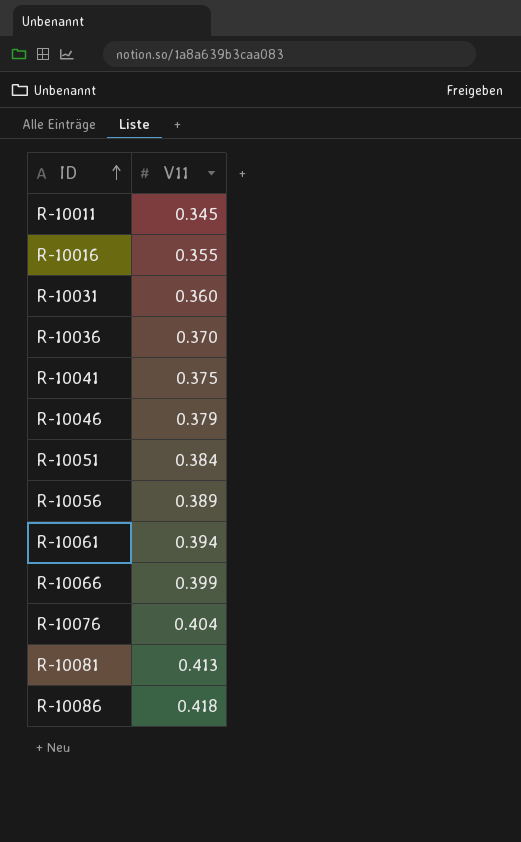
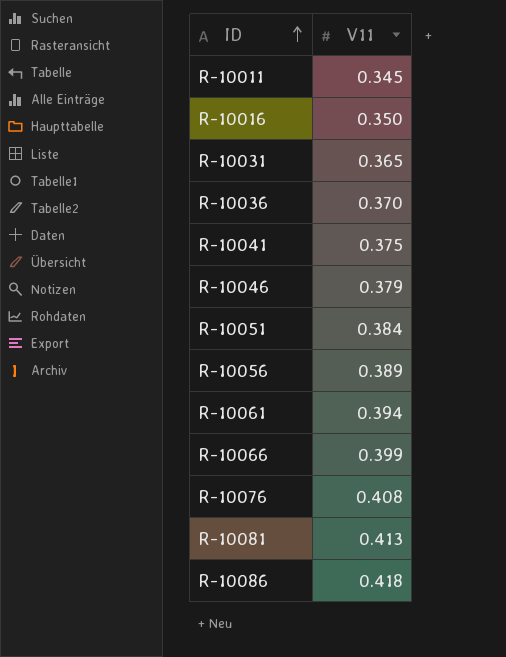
R-10016 | V11: 0.355 -> 0.350
R-10031 | V11: 0.360 -> 0.365
R-10076 | V11: 0.404 -> 0.408

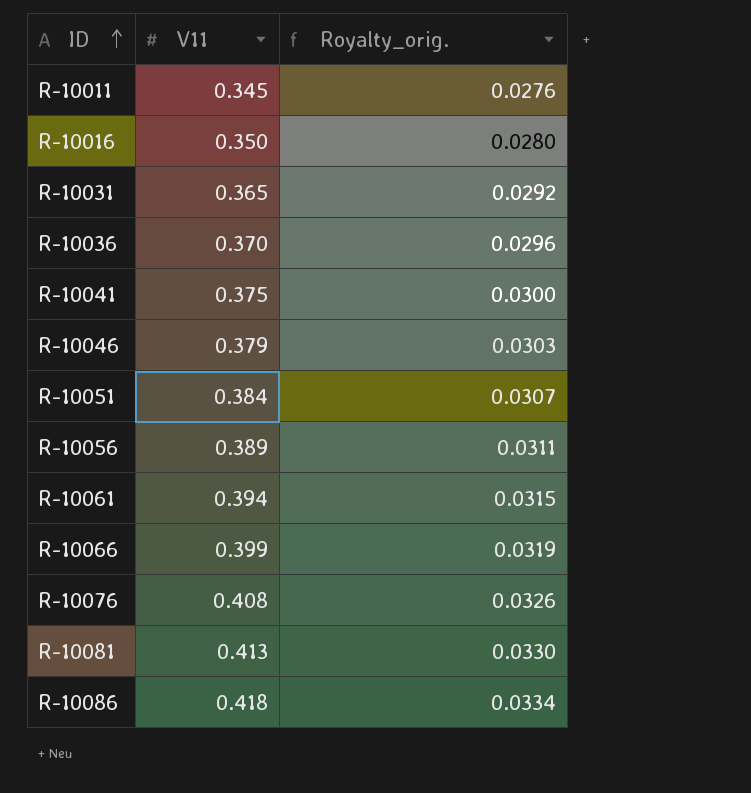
column Royalty_orig. | formula: none -> [V11] * 0.08

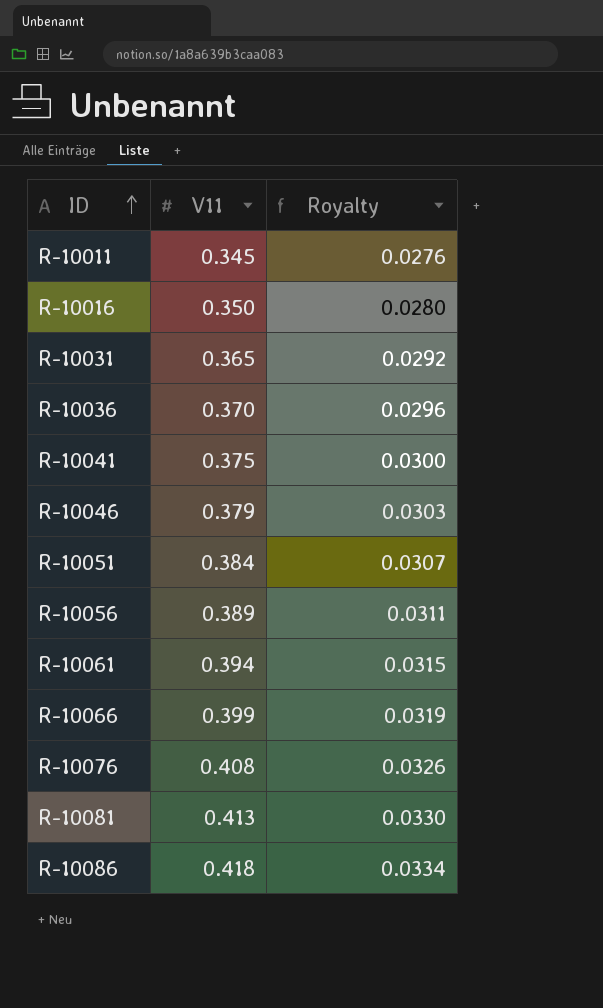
column name: Royalty_orig. -> Royalty

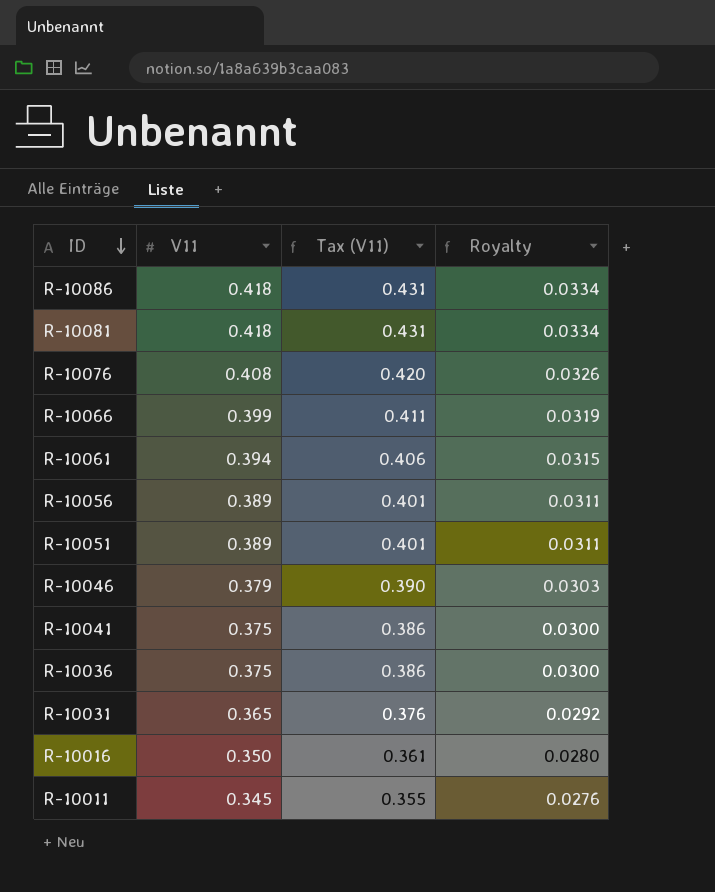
row order: ID ascending -> ID descending
column Tax (V11) | formula: none -> [V11] * 1.03
R-10081 | V11: 0.413 -> 0.418
R-10081 | Royalty: 0.0330 -> 0.0334
R-10051 | V11: 0.384 -> 0.389
R-10051 | Royalty: 0.0307 -> 0.0311
R-10036 | V11: 0.370 -> 0.375
R-10036 | Royalty: 0.0296 -> 0.0300

